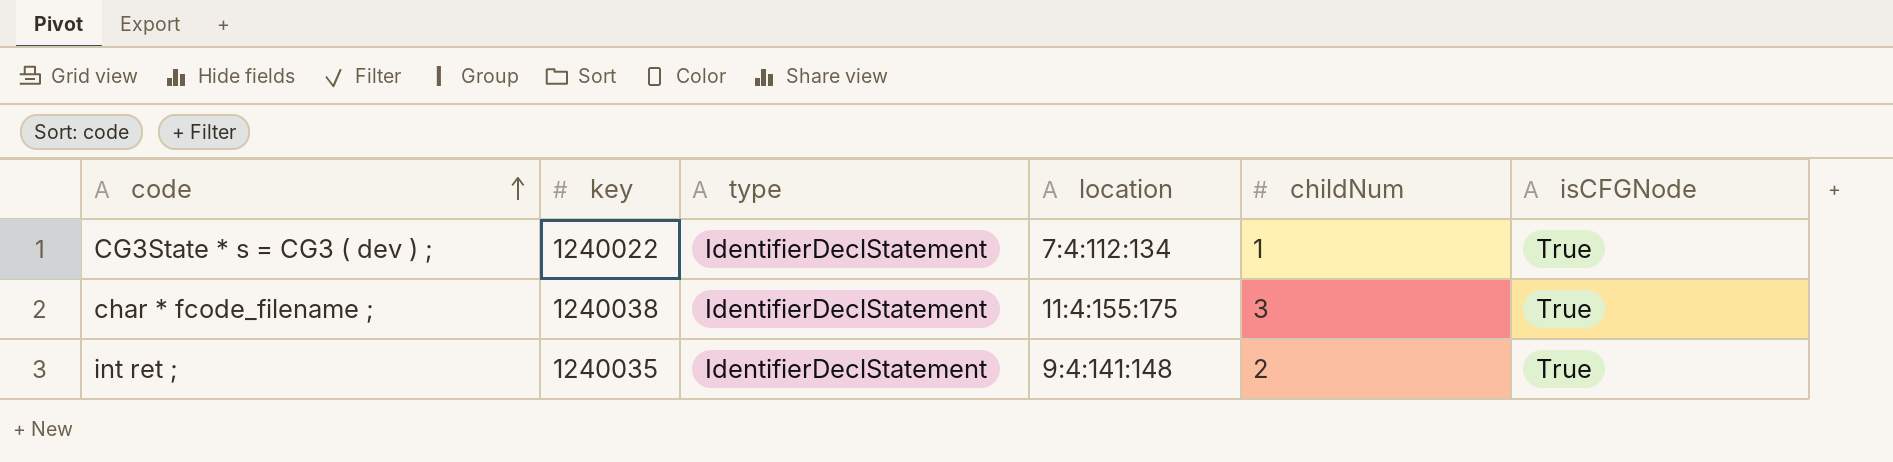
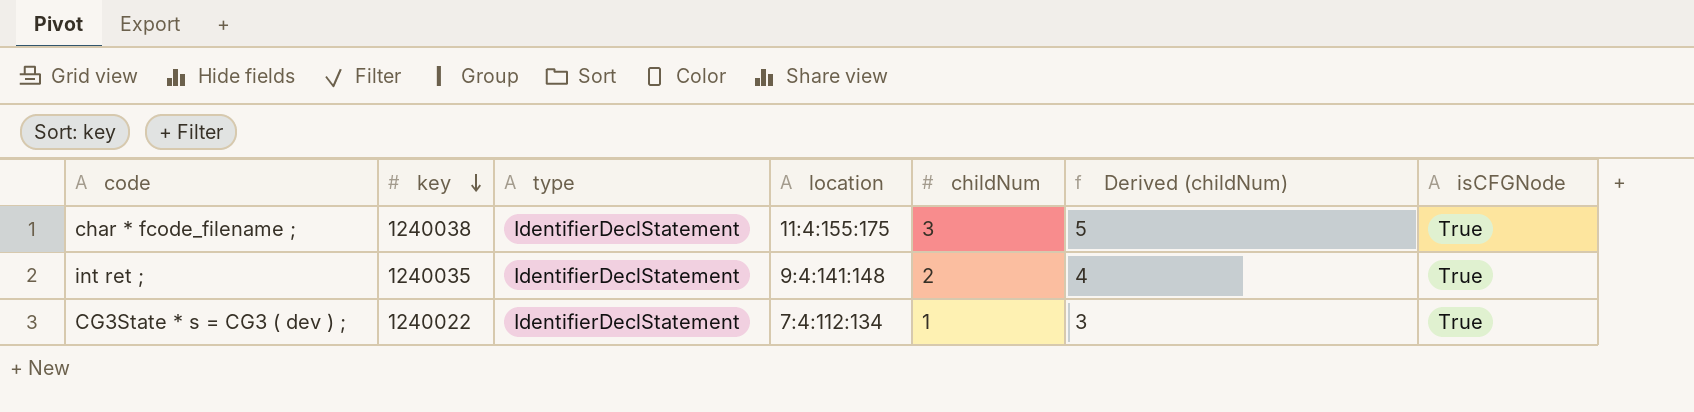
row order: code ascending -> key descending
column Derived (childNum) | formula: none -> [childNum] + 2

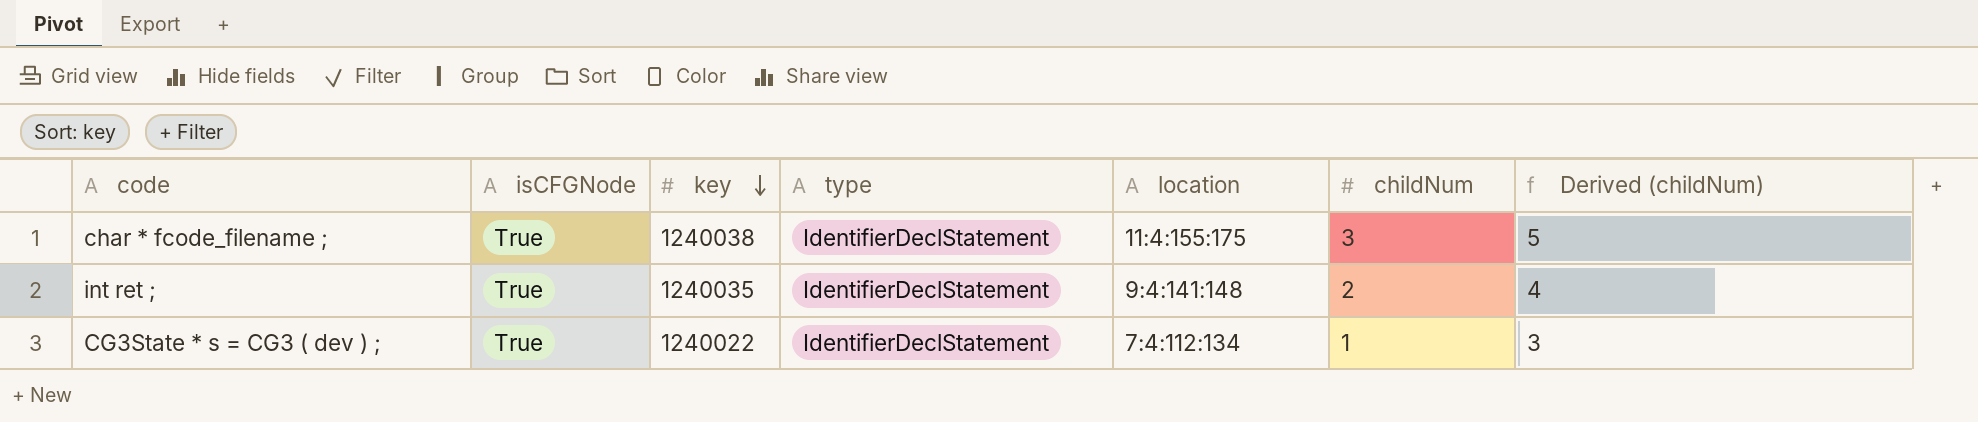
column isCFGNode | position: 7 -> 2

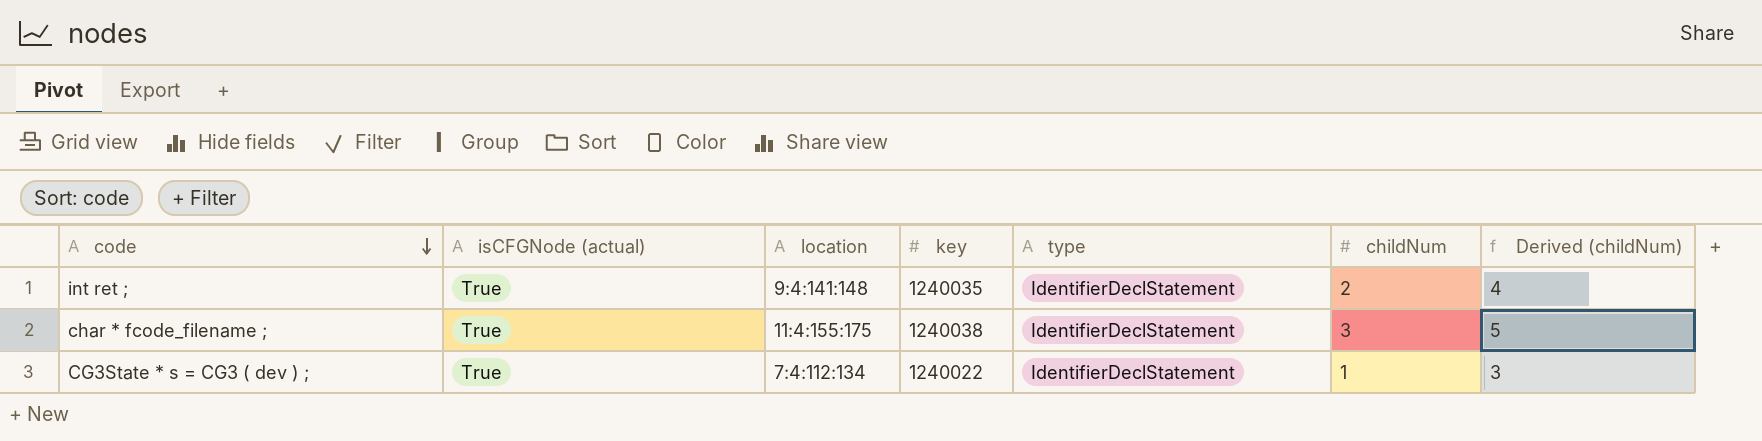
row order: key descending -> code descending
column name: isCFGNode -> isCFGNode (actual)
column location | position: 5 -> 3

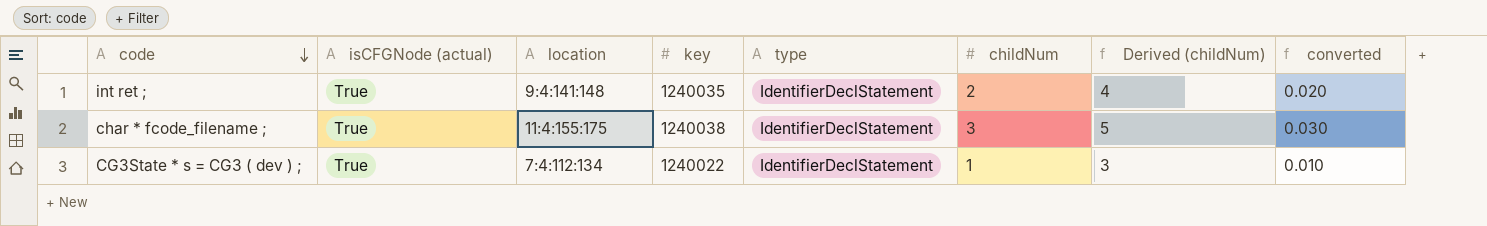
column converted | formula: none -> [childNum] * 0.01

